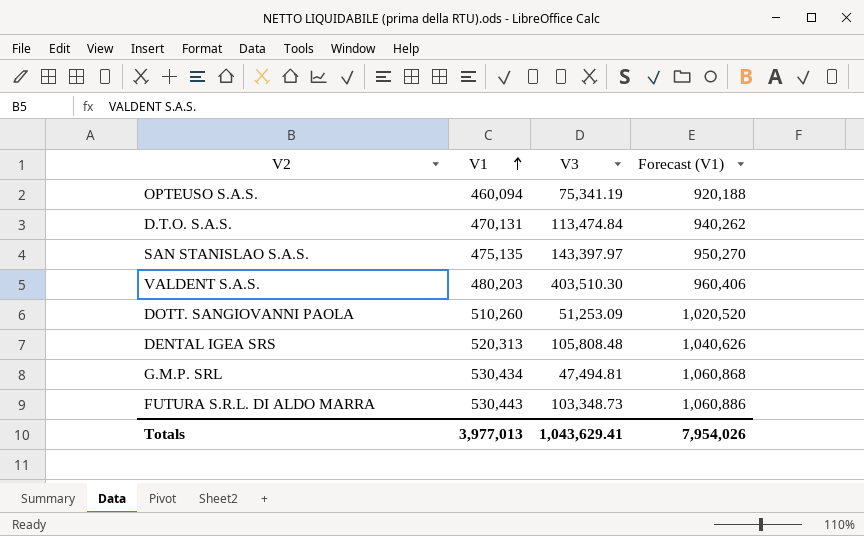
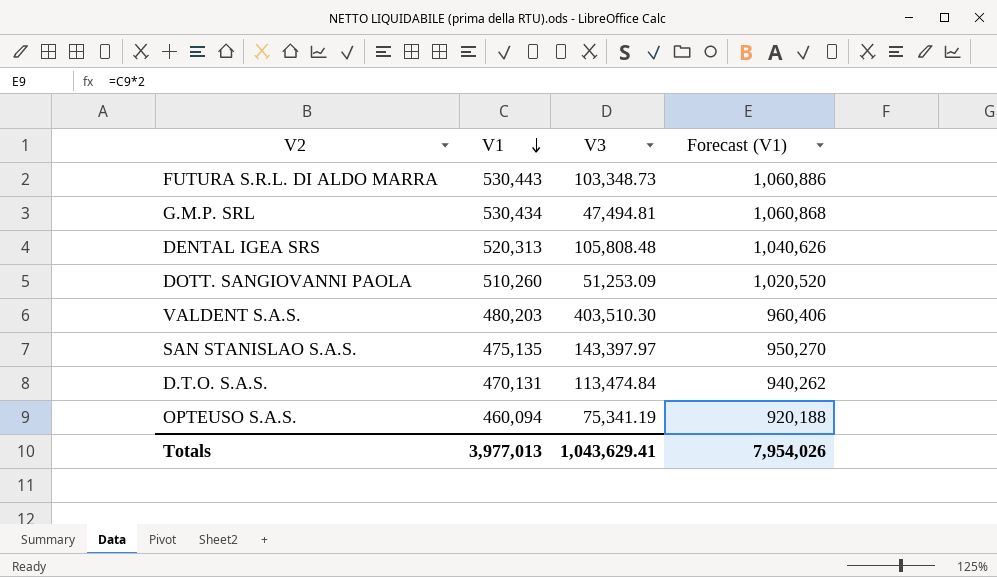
row order: V1 ascending -> V1 descending

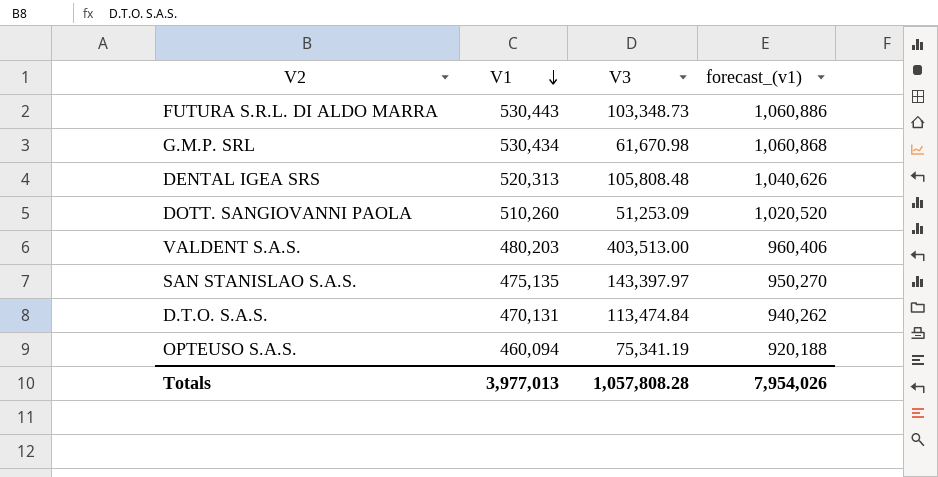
column name: Forecast (V1) -> forecast_(v1)
G.M.P. SRL | V3: 47,494.81 -> 61,670.98
VALDENT S.A.S. | V3: 403,510.30 -> 403,513.00
Totals | V3: 1,043,629.41 -> 1,057,808.28

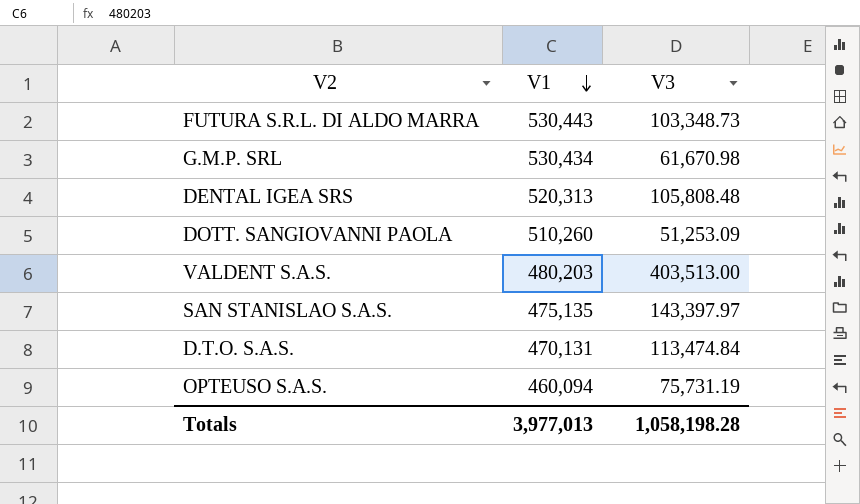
column forecast_(v1) | formula: [V1] * 2 -> none
OPTEUSO S.A.S. | V3: 75,341.19 -> 75,731.19
Totals | V3: 1,057,808.28 -> 1,058,198.28

